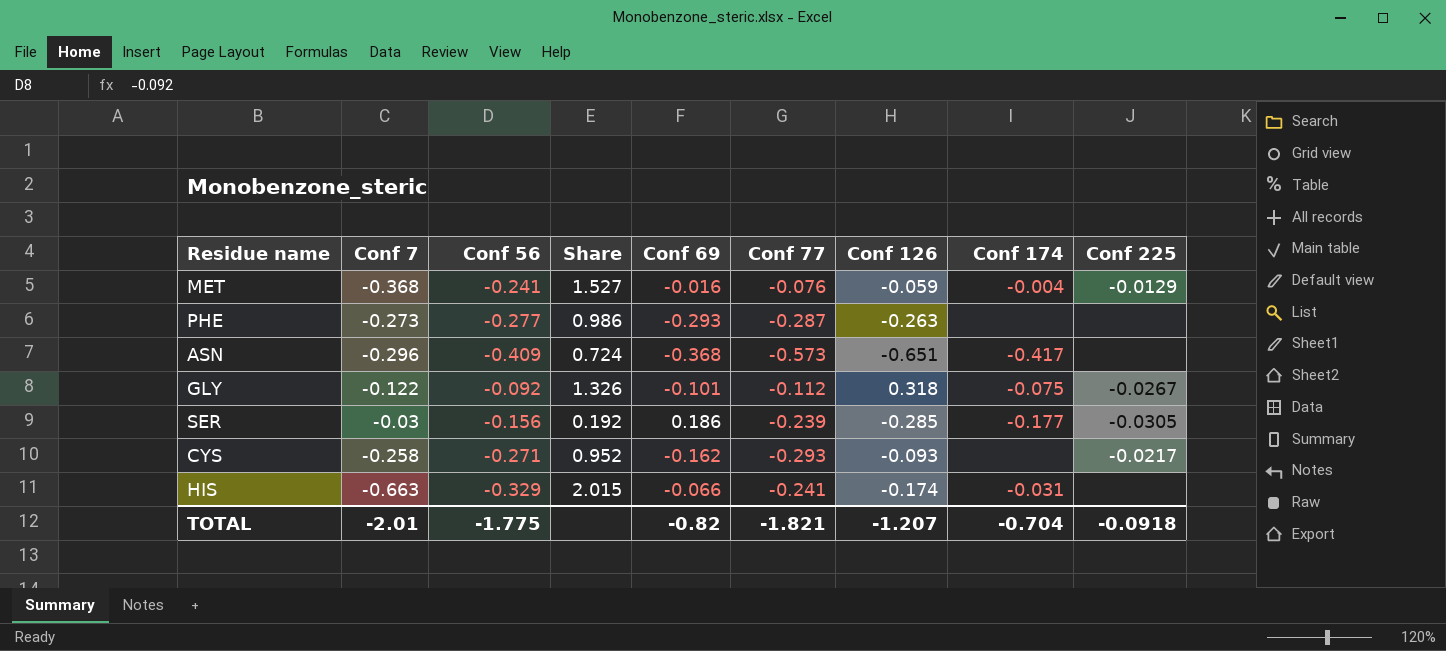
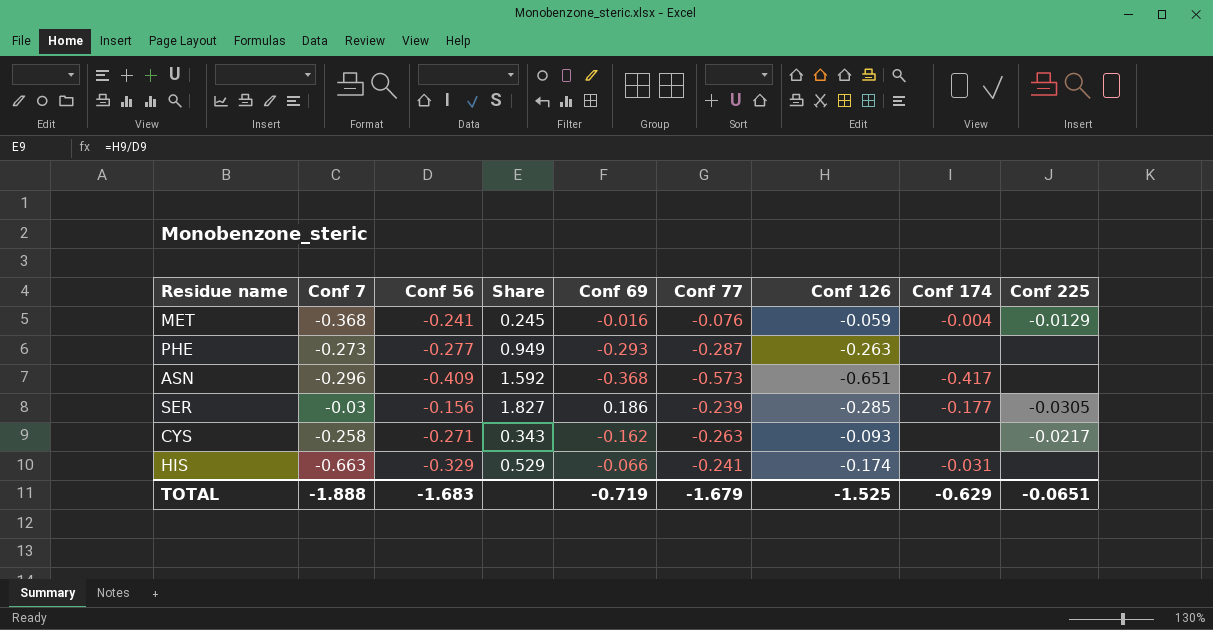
column Share | formula: [Conf 7] / [Conf 56] -> [Conf 126] / [Conf 56]
row GLY: -0.122 | -0.092 | 1.326 | -0.101 | -0.112 | 0.318 | -0.075 | -0.0267 -> none
CYS | Conf 77: -0.293 -> -0.263
TOTAL | Conf 7: -2.01 -> -1.888
TOTAL | Conf 56: -1.775 -> -1.683
TOTAL | Conf 69: -0.82 -> -0.719
TOTAL | Conf 77: -1.821 -> -1.679
TOTAL | Conf 126: -1.207 -> -1.525
TOTAL | Conf 174: -0.704 -> -0.629
TOTAL | Conf 225: -0.0918 -> -0.0651

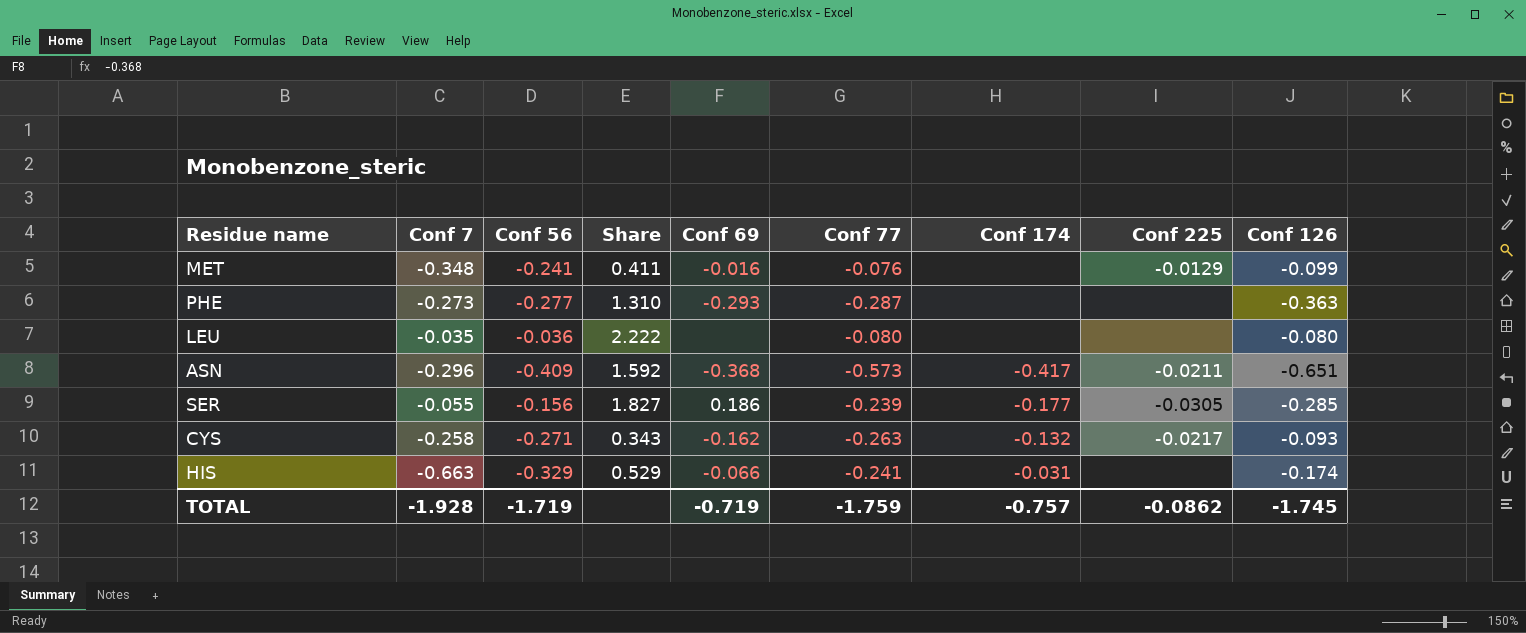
column Conf 126 | position: 7 -> 9
MET | Conf 7: -0.368 -> -0.348
MET | Share: 0.245 -> 0.411
MET | Conf 174: -0.004 -> none
MET | Conf 126: -0.059 -> -0.099
PHE | Share: 0.949 -> 1.310
PHE | Conf 126: -0.263 -> -0.363
row LEU: none -> -0.035 | -0.036 | 2.222 | none | -0.080 | none | none | -0.080
ASN | Conf 225: none -> -0.0211
SER | Conf 7: -0.03 -> -0.055
CYS | Conf 174: none -> -0.132
TOTAL | Conf 7: -1.888 -> -1.928
TOTAL | Conf 56: -1.683 -> -1.719
TOTAL | Conf 77: -1.679 -> -1.759
TOTAL | Conf 174: -0.629 -> -0.757
TOTAL | Conf 225: -0.0651 -> -0.0862
TOTAL | Conf 126: -1.525 -> -1.745

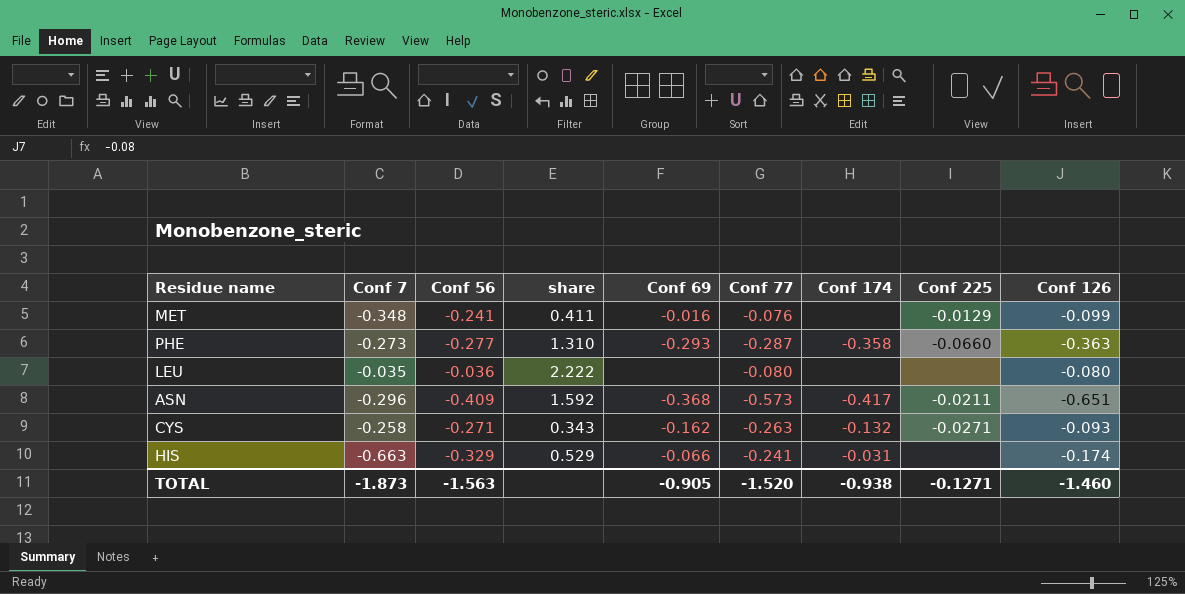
column name: Share -> share
row SER: -0.055 | -0.156 | 1.827 | 0.186 | -0.239 | -0.177 | -0.0305 | -0.285 -> none
PHE | Conf 174: none -> -0.358
PHE | Conf 225: none -> -0.0660
CYS | Conf 225: -0.0217 -> -0.0271
TOTAL | Conf 7: -1.928 -> -1.873
TOTAL | Conf 56: -1.719 -> -1.563
TOTAL | Conf 69: -0.719 -> -0.905
TOTAL | Conf 77: -1.759 -> -1.520
TOTAL | Conf 174: -0.757 -> -0.938
TOTAL | Conf 225: -0.0862 -> -0.1271
TOTAL | Conf 126: -1.745 -> -1.460

